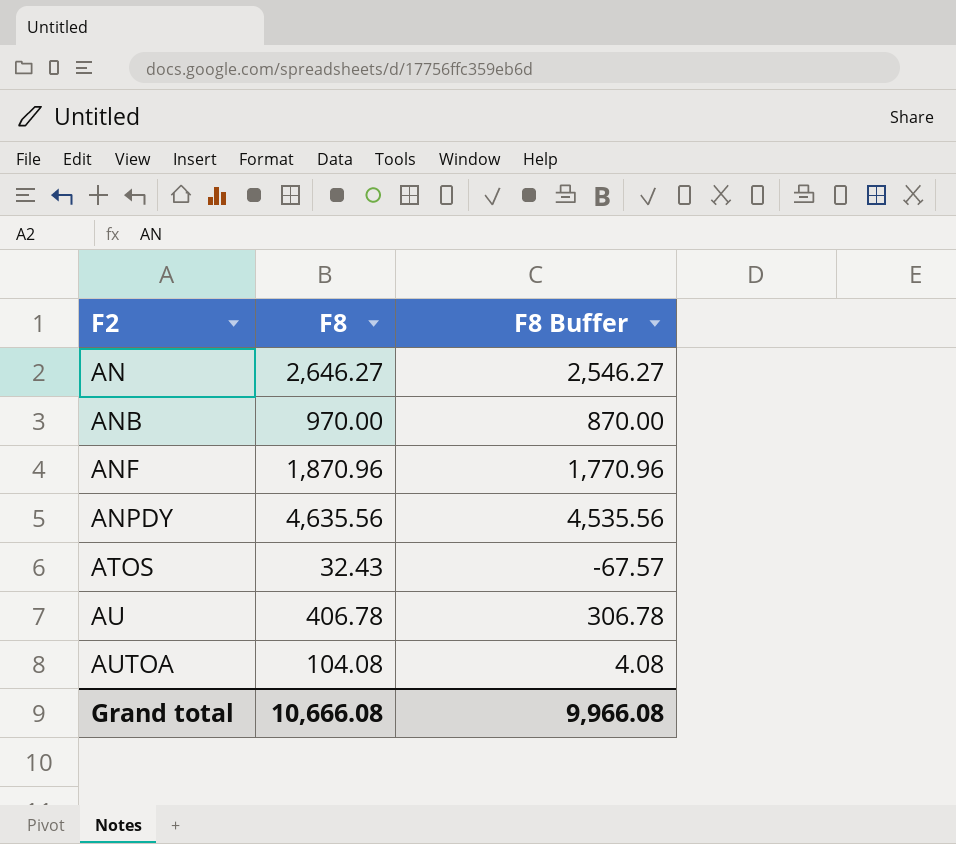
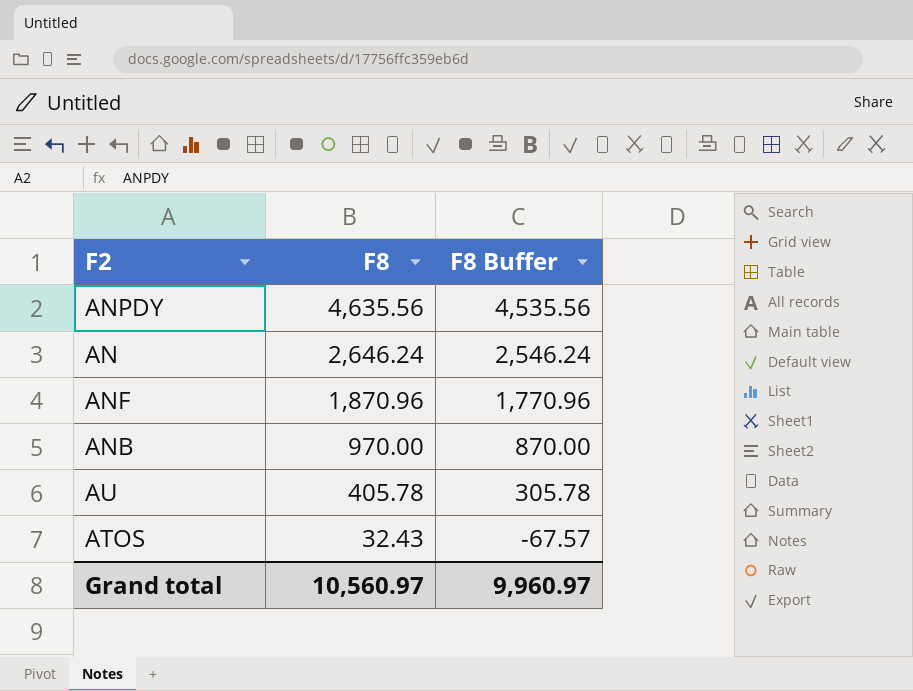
row order: F2 ascending -> F8 descending
row AUTOA: 104.08 | 4.08 -> none
AN | F8: 2,646.27 -> 2,646.24
AN | F8 Buffer: 2,546.27 -> 2,546.24
AU | F8: 406.78 -> 405.78
AU | F8 Buffer: 306.78 -> 305.78
Grand total | F8: 10,666.08 -> 10,560.97
Grand total | F8 Buffer: 9,966.08 -> 9,960.97

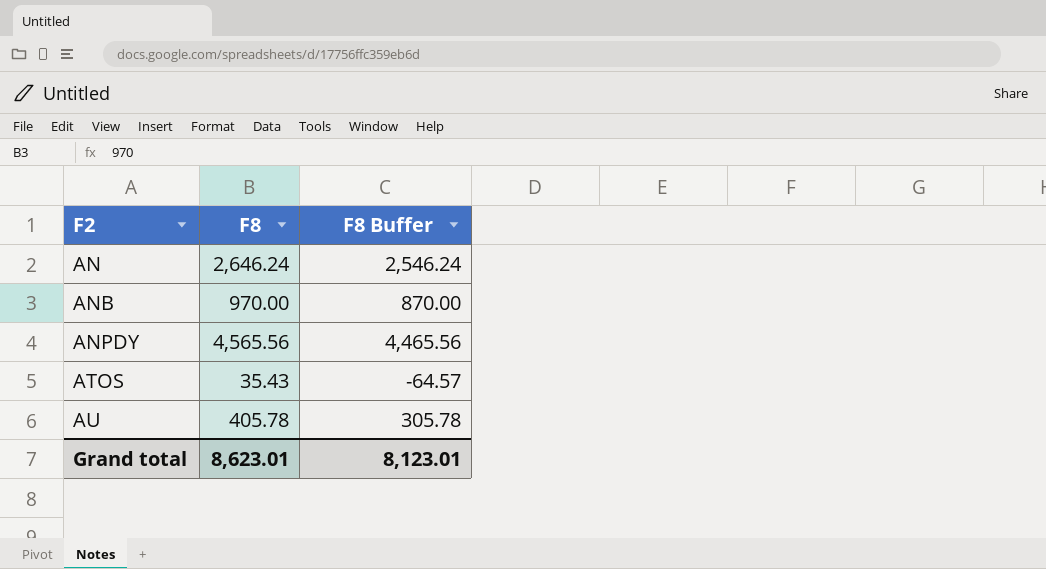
row order: F8 descending -> F2 ascending
row ANF: 1,870.96 | 1,770.96 -> none
ANPDY | F8: 4,635.56 -> 4,565.56
ANPDY | F8 Buffer: 4,535.56 -> 4,465.56
ATOS | F8: 32.43 -> 35.43
ATOS | F8 Buffer: -67.57 -> -64.57
Grand total | F8: 10,560.97 -> 8,623.01
Grand total | F8 Buffer: 9,960.97 -> 8,123.01

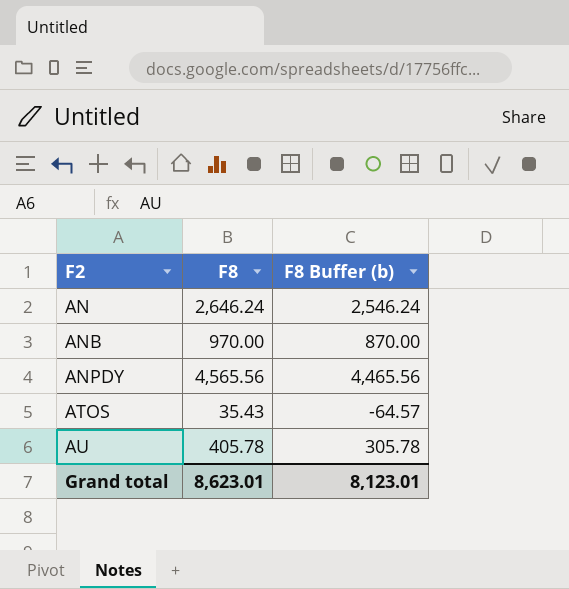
column name: F8 Buffer -> F8 Buffer (b)

